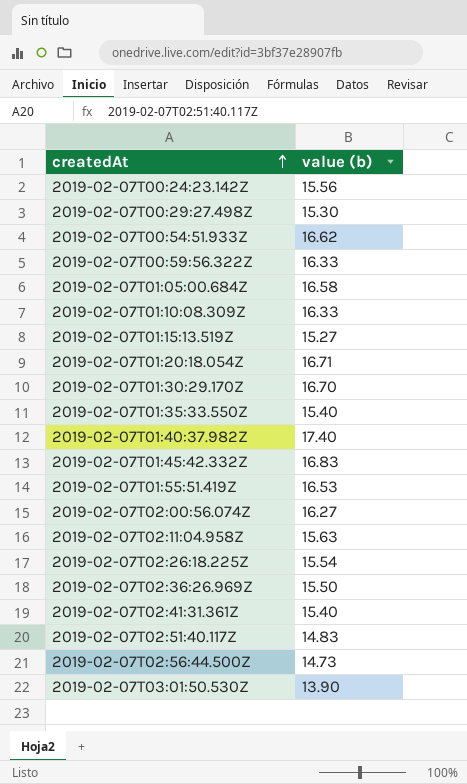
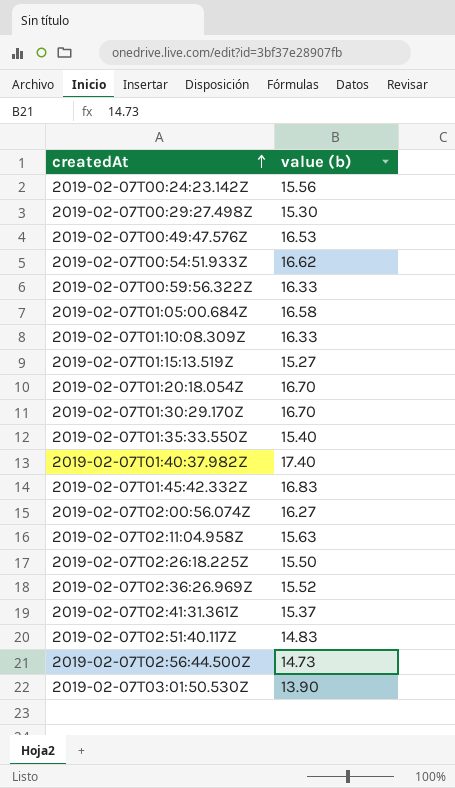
row 2019-02-07T01:55:51.419Z: 16.53 -> none
row 2019-02-07T00:49:47.576Z: none -> 16.53
2019-02-07T01:20:18.054Z | value (b): 16.71 -> 16.70
2019-02-07T02:26:18.225Z | value (b): 15.54 -> 15.50
2019-02-07T02:36:26.969Z | value (b): 15.50 -> 15.52
2019-02-07T02:41:31.361Z | value (b): 15.40 -> 15.37

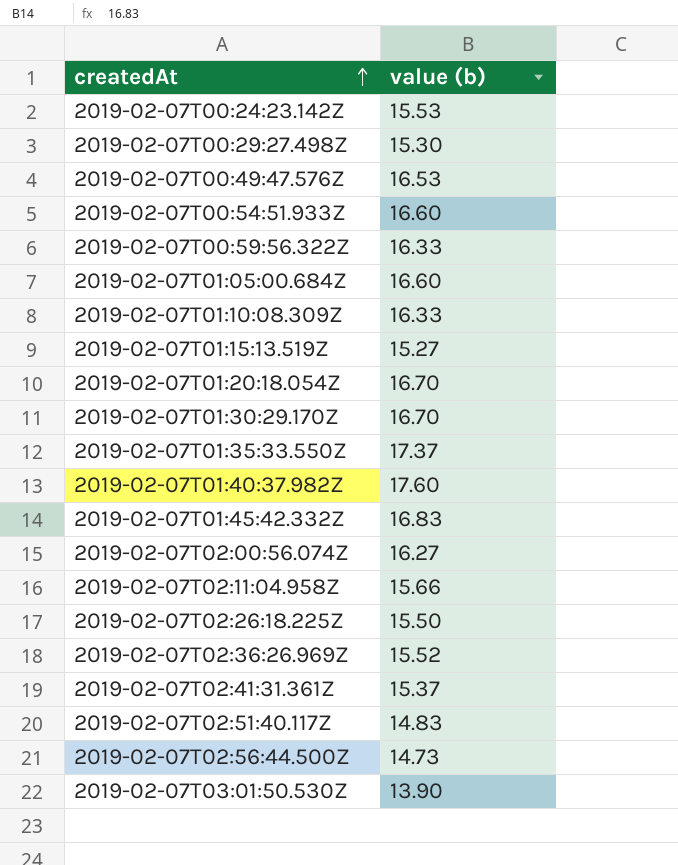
2019-02-07T00:24:23.142Z | value (b): 15.56 -> 15.53
2019-02-07T00:54:51.933Z | value (b): 16.62 -> 16.60
2019-02-07T01:05:00.684Z | value (b): 16.58 -> 16.60
2019-02-07T01:35:33.550Z | value (b): 15.40 -> 17.37
2019-02-07T01:40:37.982Z | value (b): 17.40 -> 17.60
2019-02-07T02:11:04.958Z | value (b): 15.63 -> 15.66

